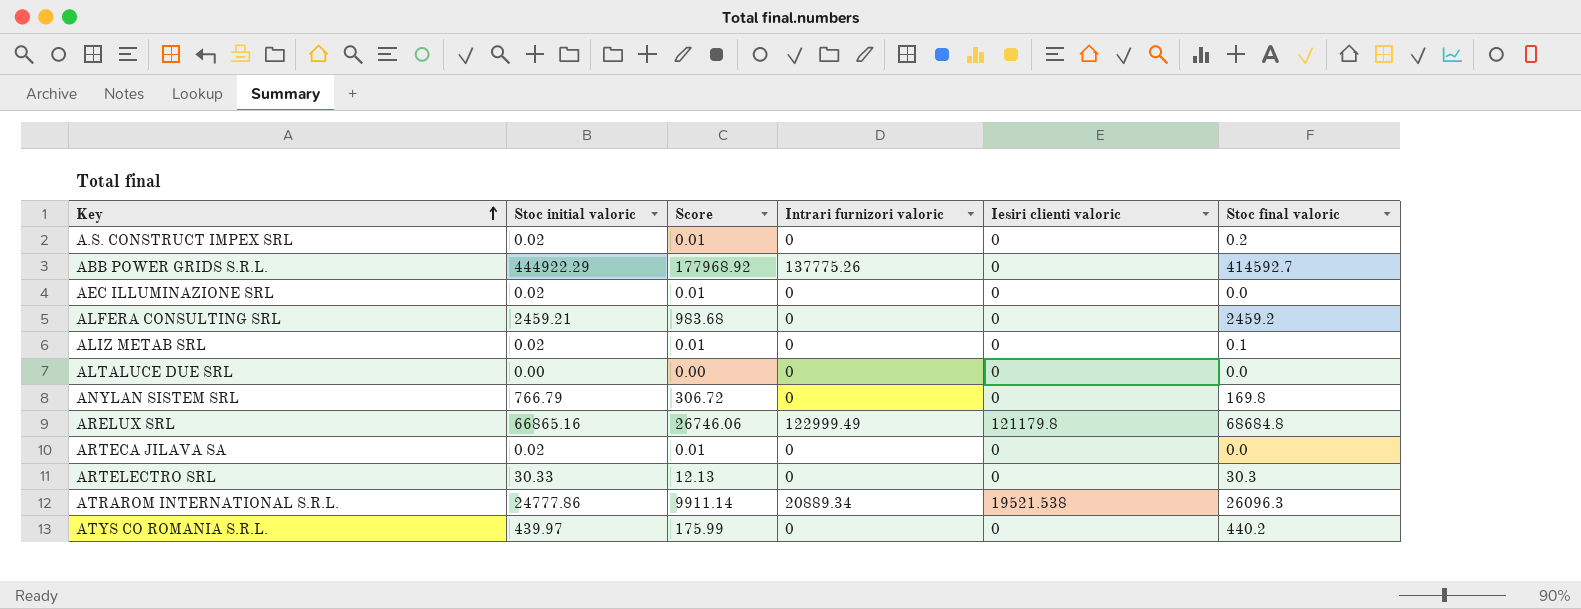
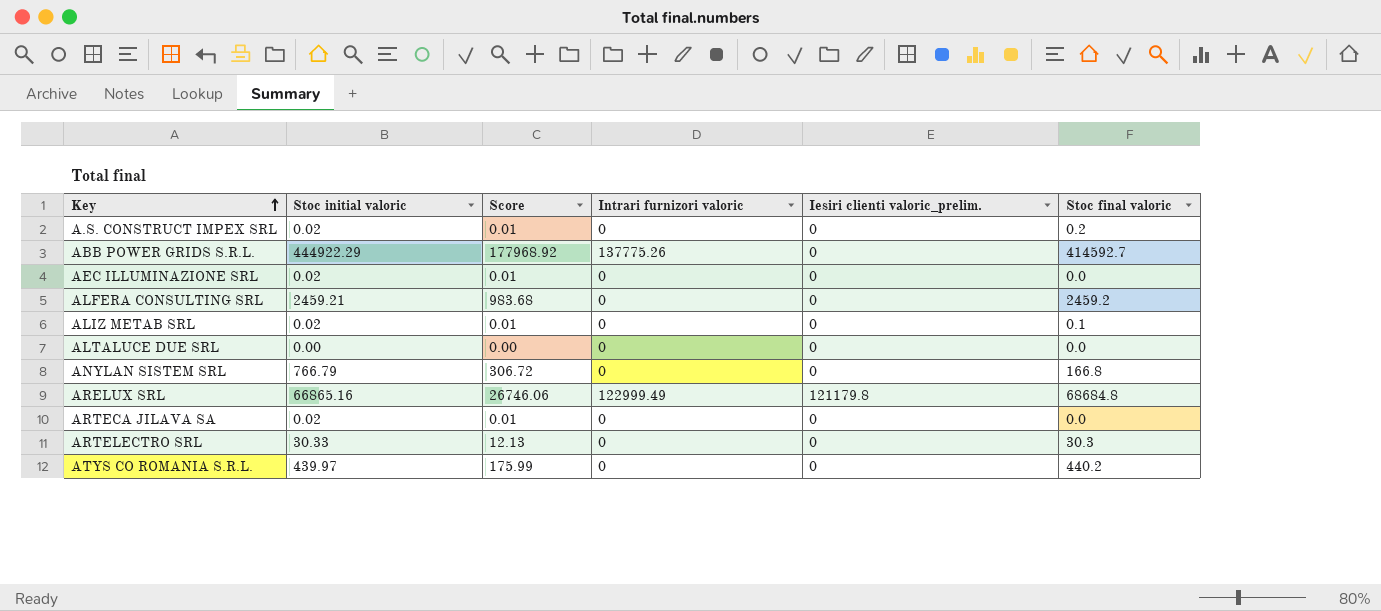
column name: Iesiri clienti valoric -> Iesiri clienti valoric_prelim.
row ATRAROM INTERNATIONAL S.R.L.: 24777.86 | 9911.14 | 20889.34 | 19521.538 | 26096.3 -> none
ANYLAN SISTEM SRL | Stoc final valoric: 169.8 -> 166.8

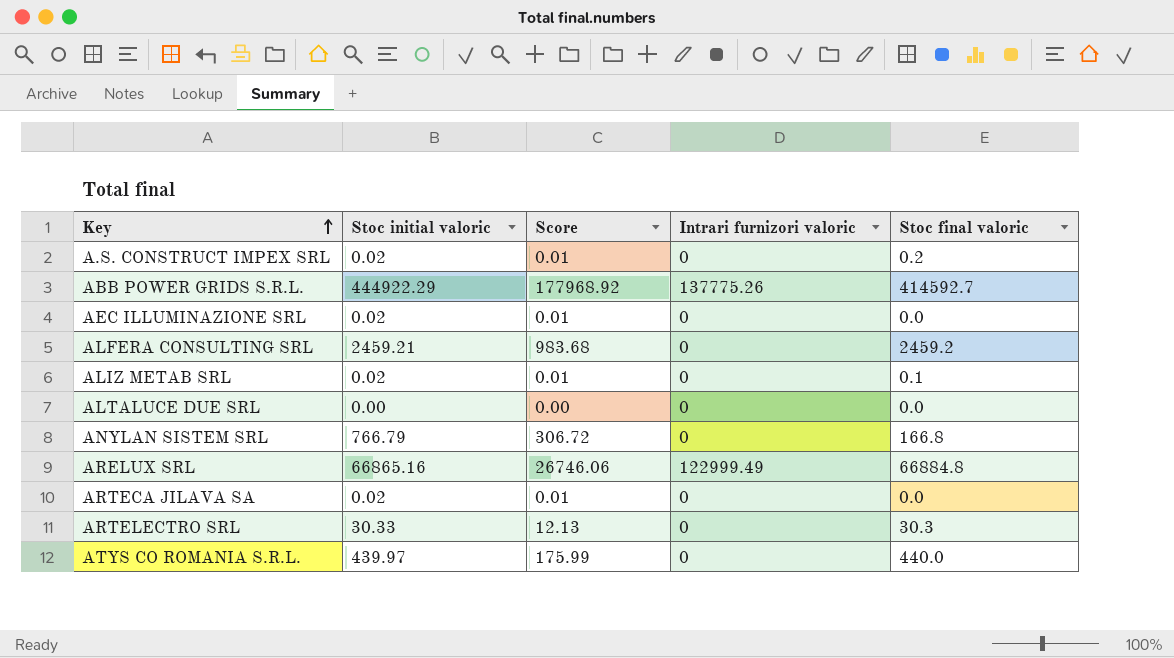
column Iesiri clienti valoric_prelim. | position: 5 -> none
ARELUX SRL | Stoc final valoric: 68684.8 -> 66884.8
ATYS CO ROMANIA S.R.L. | Stoc final valoric: 440.2 -> 440.0

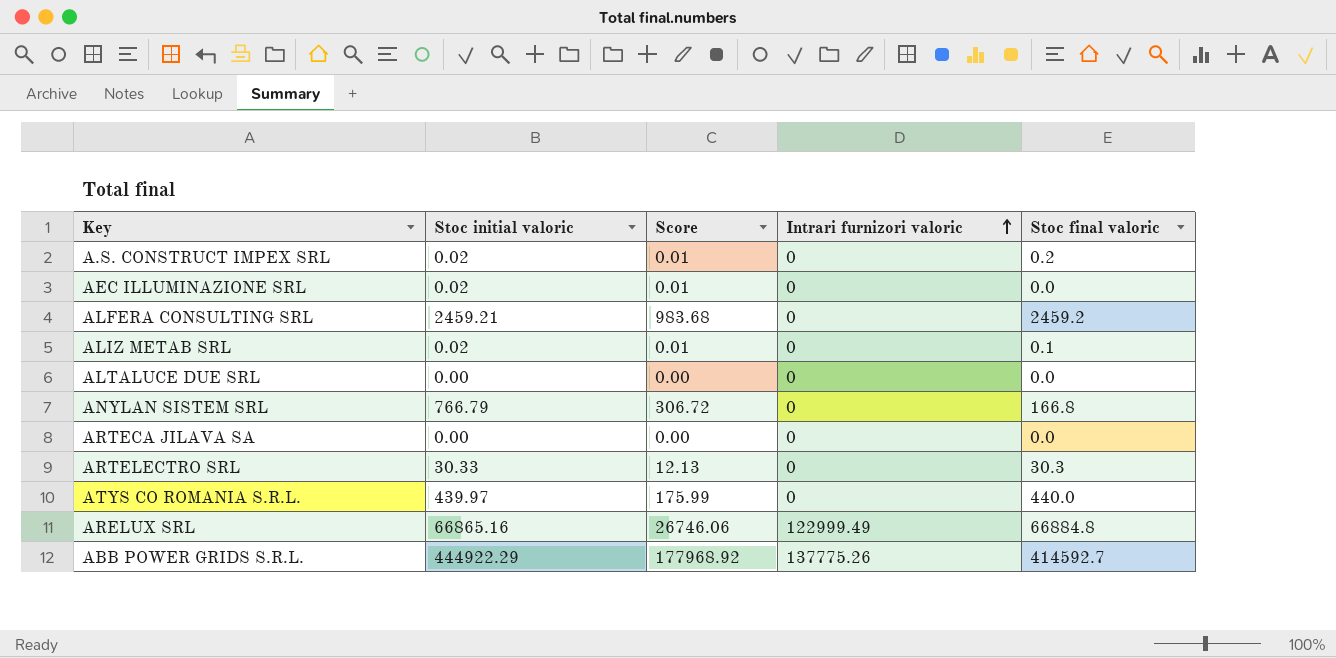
row order: Key ascending -> Intrari furnizori valoric ascending
ARTECA JILAVA SA | Stoc initial valoric: 0.02 -> 0.00
ARTECA JILAVA SA | Score: 0.01 -> 0.00

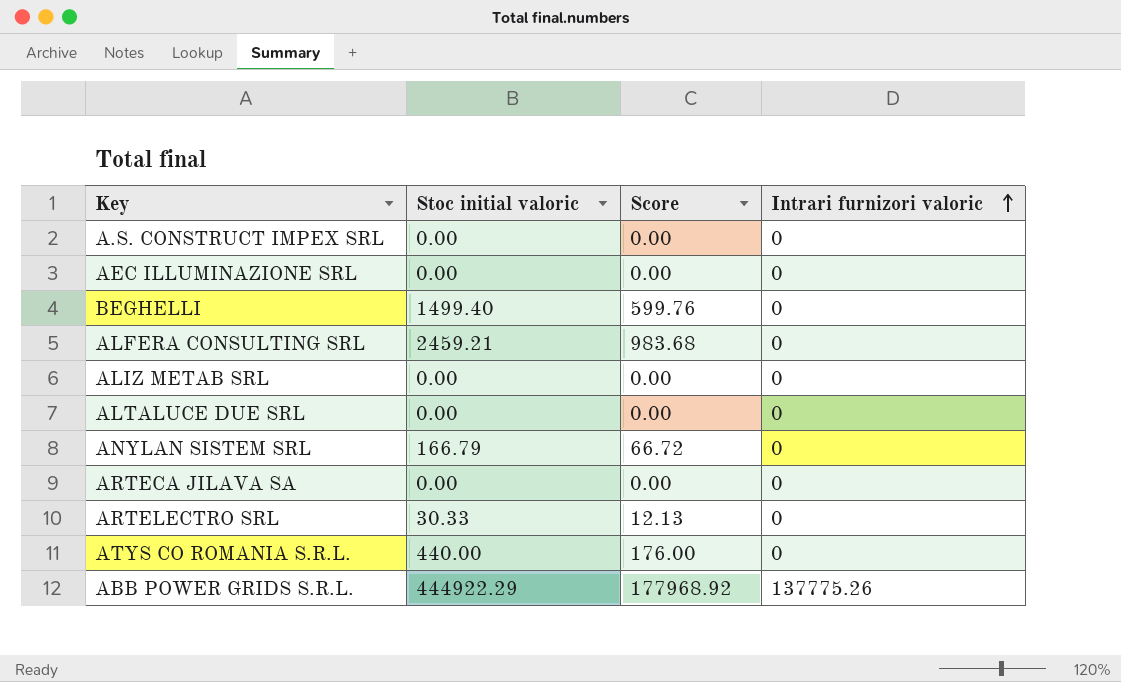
column Stoc final valoric | position: 5 -> none
row ARELUX SRL: 66865.16 | 26746.06 | 122999.49 | 66884.8 -> none
A.S. CONSTRUCT IMPEX SRL | Stoc initial valoric: 0.02 -> 0.00
A.S. CONSTRUCT IMPEX SRL | Score: 0.01 -> 0.00
AEC ILLUMINAZIONE SRL | Stoc initial valoric: 0.02 -> 0.00
AEC ILLUMINAZIONE SRL | Score: 0.01 -> 0.00
row BEGHELLI: none -> 1499.40 | 599.76 | 0
ALIZ METAB SRL | Stoc initial valoric: 0.02 -> 0.00
ALIZ METAB SRL | Score: 0.01 -> 0.00
ANYLAN SISTEM SRL | Stoc initial valoric: 766.79 -> 166.79
ANYLAN SISTEM SRL | Score: 306.72 -> 66.72
ATYS CO ROMANIA S.R.L. | Stoc initial valoric: 439.97 -> 440.00
ATYS CO ROMANIA S.R.L. | Score: 175.99 -> 176.00

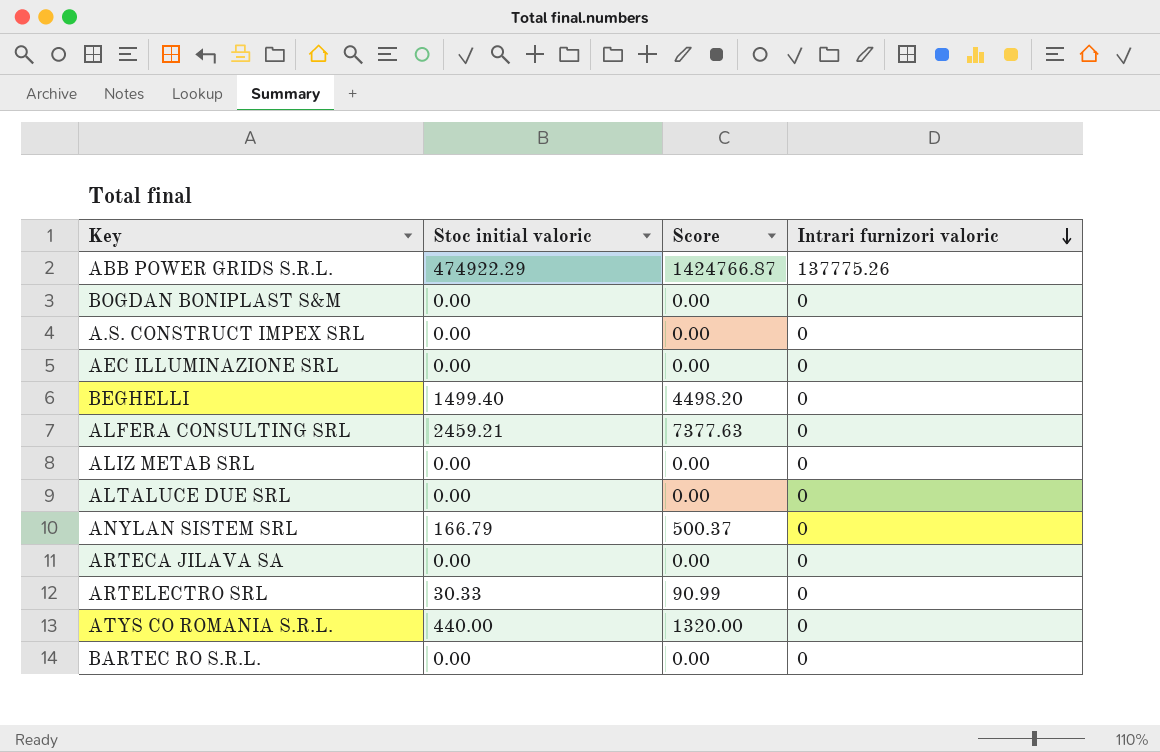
row order: Intrari furnizori valoric ascending -> Intrari furnizori valoric descending
column Score | formula: [Stoc initial valoric] * 0.4 -> [Stoc initial valoric] * 3
ABB POWER GRIDS S.R.L. | Stoc initial valoric: 444922.29 -> 474922.29
row BOGDAN BONIPLAST S&M: none -> 0.00 | 0.00 | 0
row BARTEC RO S.R.L.: none -> 0.00 | 0.00 | 0

